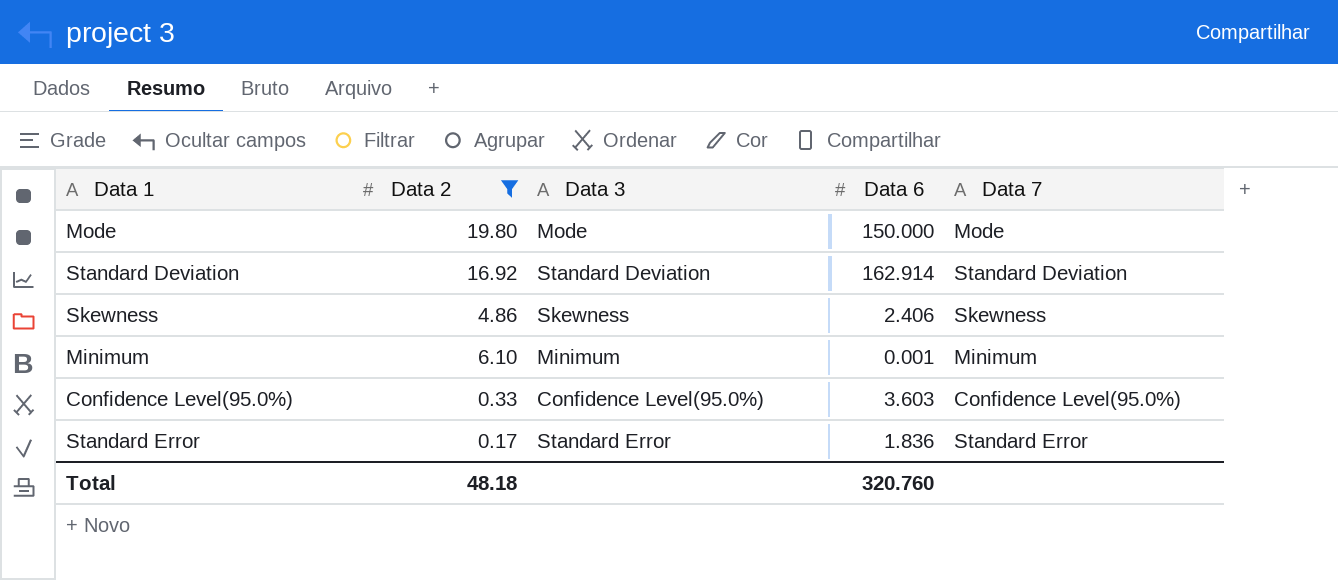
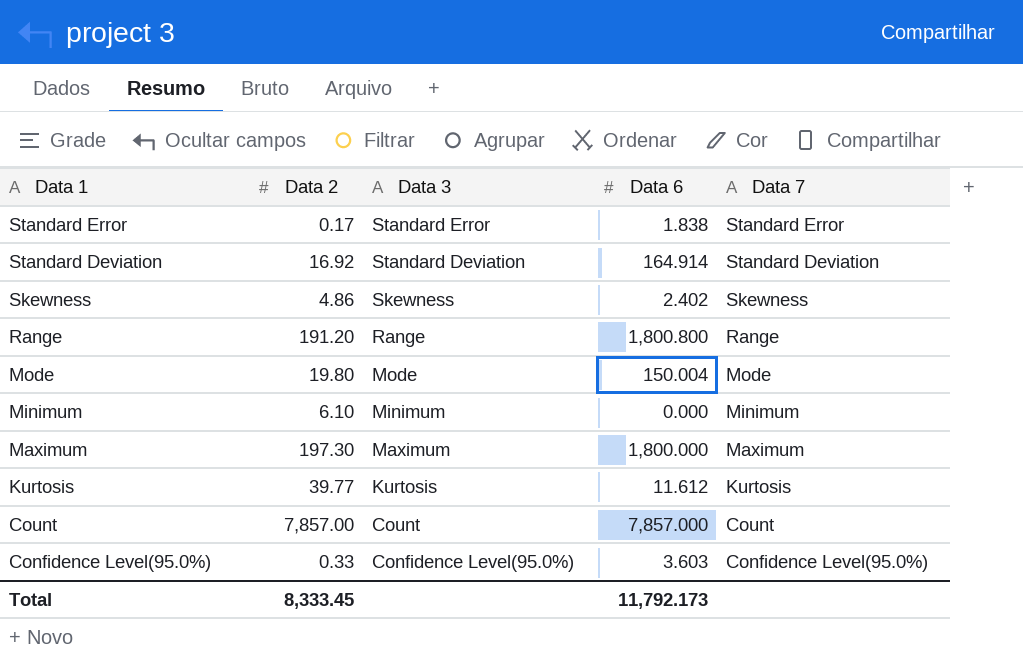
filter: Data 2 <= 19.80 -> none
row order: none -> Data 1 descending
Standard Error | Data 6: 1.836 -> 1.838
Standard Deviation | Data 6: 162.914 -> 164.914
Skewness | Data 6: 2.406 -> 2.402
Mode | Data 6: 150.000 -> 150.004
Minimum | Data 6: 0.001 -> 0.000
Total | Data 2: 48.18 -> 8,333.45
Total | Data 6: 320.760 -> 11,792.173

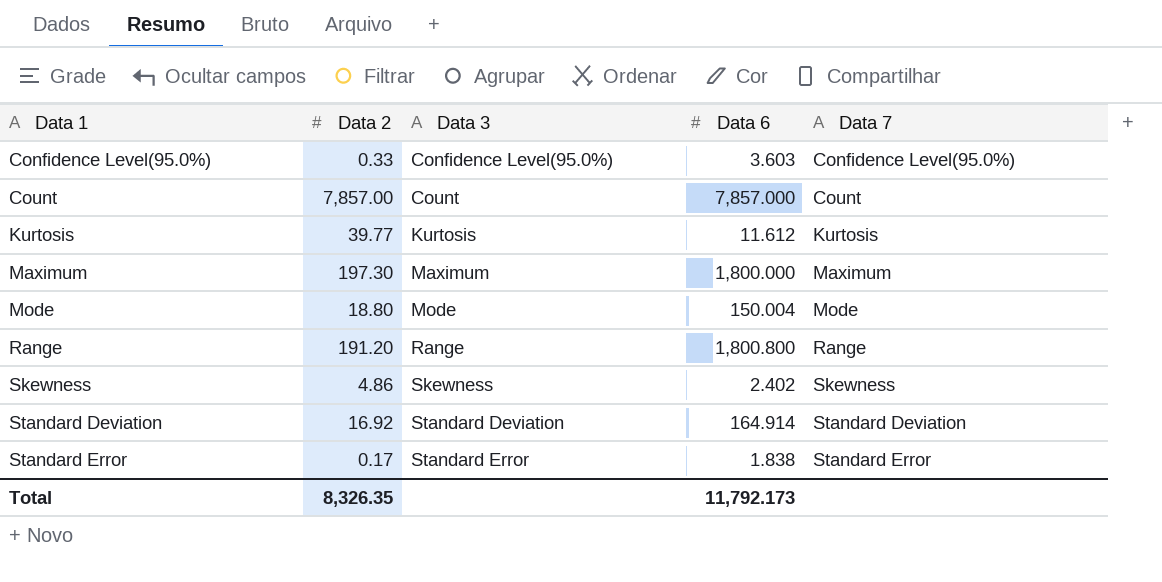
row order: Data 1 descending -> Data 1 ascending
row Minimum: 6.10 | Minimum | 0.000 | Minimum -> none
Mode | Data 2: 19.80 -> 18.80
Total | Data 2: 8,333.45 -> 8,326.35

